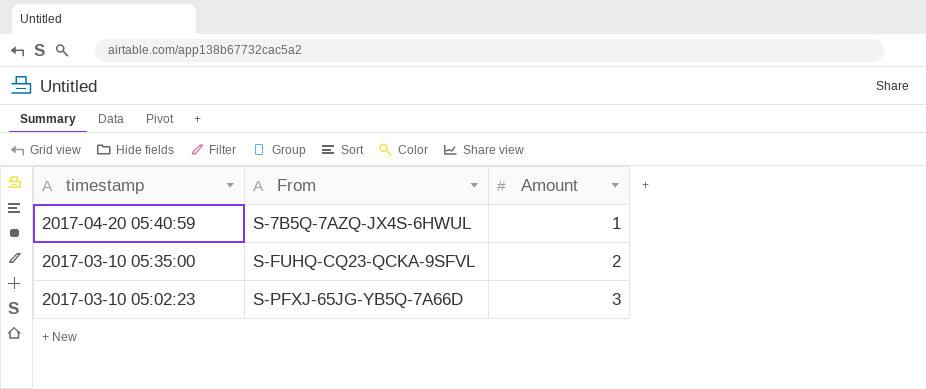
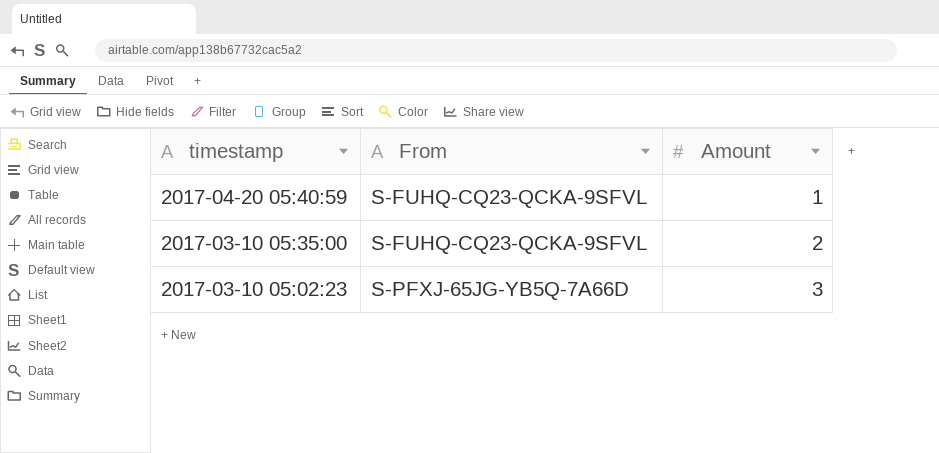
2017-04-20 05:40:59 | From: S-7B5Q-7AZQ-JX4S-6HWUL -> S-FUHQ-CQ23-QCKA-9SFVL

